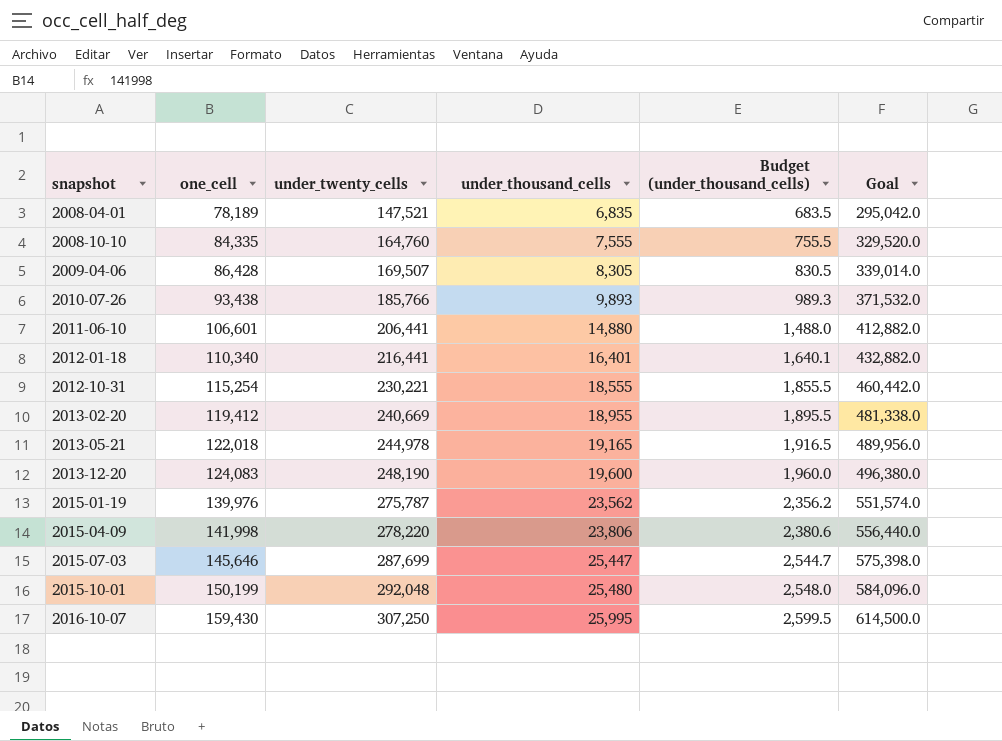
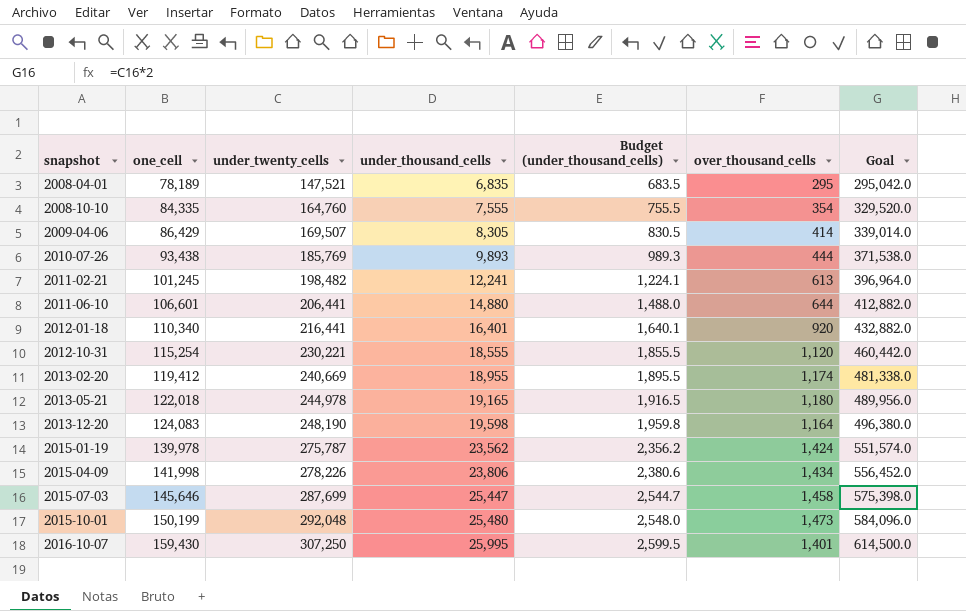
column over_thousand_cells | position: none -> 6
2009-04-06 | one_cell: 86,428 -> 86,429
2010-07-26 | under_twenty_cells: 185,766 -> 185,769
2010-07-26 | Goal: 371,532.0 -> 371,538.0
row 2011-02-21: none -> 101,245 | 198,482 | 12,241 | 1,224.1 | 613 | 396,964.0
2013-12-20 | under_thousand_cells: 19,600 -> 19,598
2013-12-20 | Budget (under_thousand_cells): 1,960.0 -> 1,959.8
2015-01-19 | one_cell: 139,976 -> 139,978
2015-04-09 | under_twenty_cells: 278,220 -> 278,226
2015-04-09 | Goal: 556,440.0 -> 556,452.0

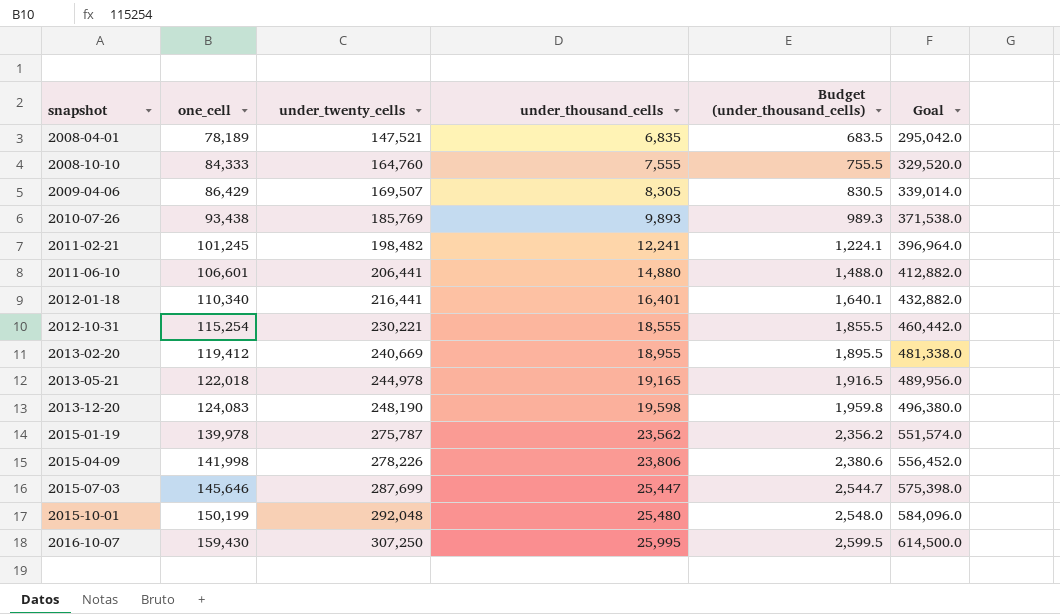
column over_thousand_cells | position: 6 -> none
2008-10-10 | one_cell: 84,335 -> 84,333

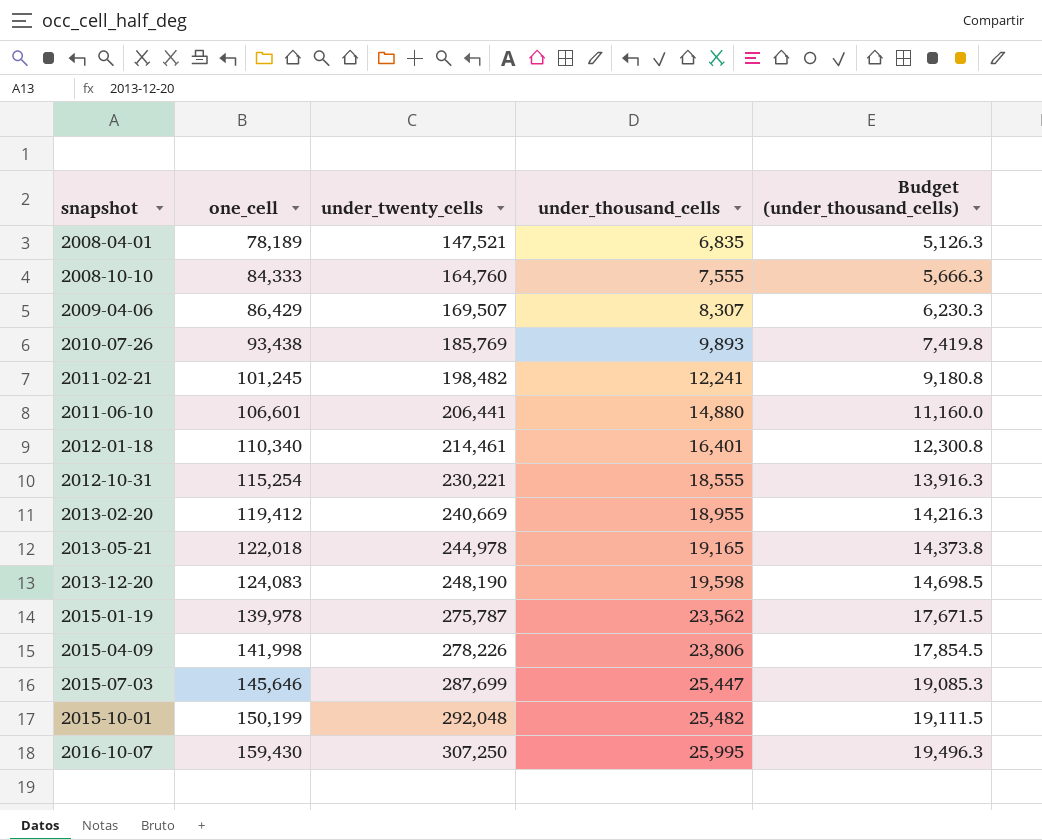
column Goal | formula: [under_twenty_cells] * 2 -> none
column Budget (under_thousand_cells) | formula: [under_thousand_cells] * 0.1 -> [under_thousand_cells] * 0.75
2009-04-06 | under_thousand_cells: 8,305 -> 8,307
2012-01-18 | under_twenty_cells: 216,441 -> 214,461
2015-10-01 | under_thousand_cells: 25,480 -> 25,482

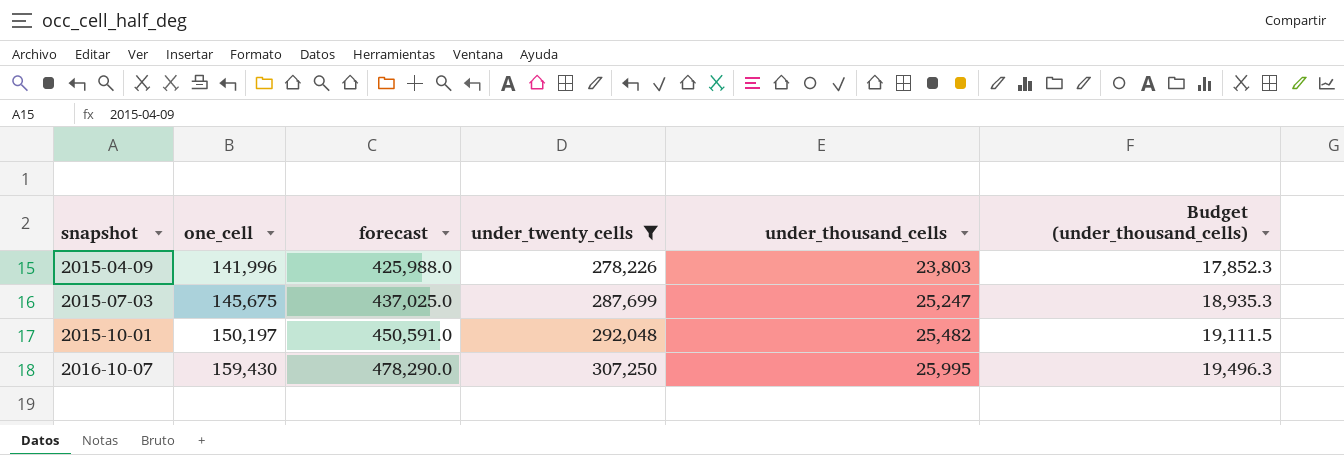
filter: none -> under_twenty_cells >= 278,226
column forecast | formula: none -> [one_cell] * 3
2015-04-09 | one_cell: 141,998 -> 141,996
2015-04-09 | under_thousand_cells: 23,806 -> 23,803
2015-04-09 | Budget (under_thousand_cells): 17,854.5 -> 17,852.3
2015-07-03 | one_cell: 145,646 -> 145,675
2015-07-03 | under_thousand_cells: 25,447 -> 25,247
2015-07-03 | Budget (under_thousand_cells): 19,085.3 -> 18,935.3
2015-10-01 | one_cell: 150,199 -> 150,197

